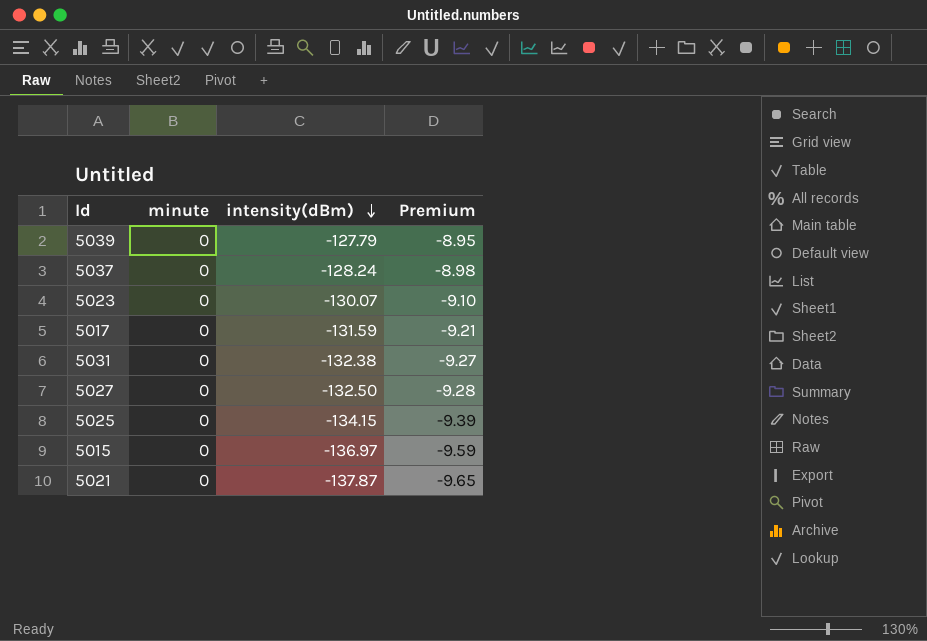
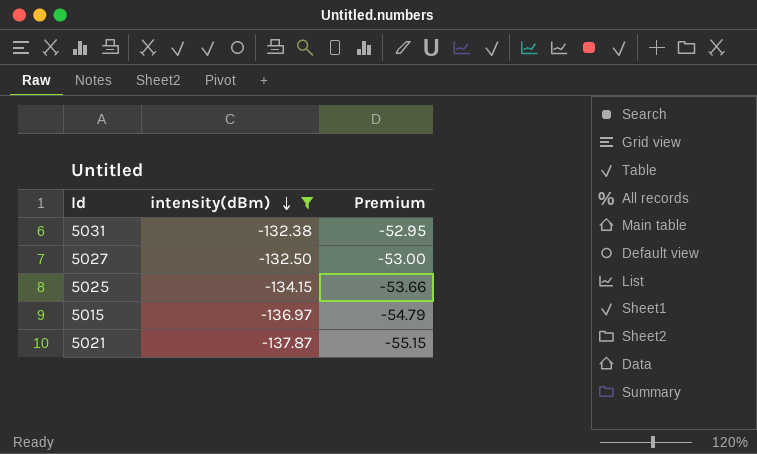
filter: none -> intensity(dBm) <= -132.38
column minute | position: 2 -> none
column Premium | formula: [intensity(dBm)] * 0.07 -> [intensity(dBm)] * 0.4

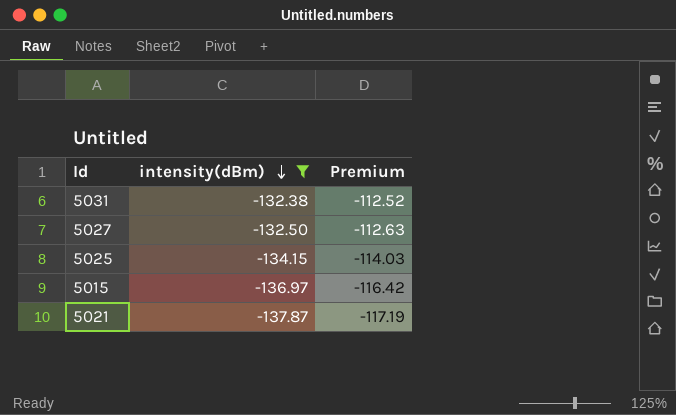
column Premium | formula: [intensity(dBm)] * 0.4 -> [intensity(dBm)] * 0.85

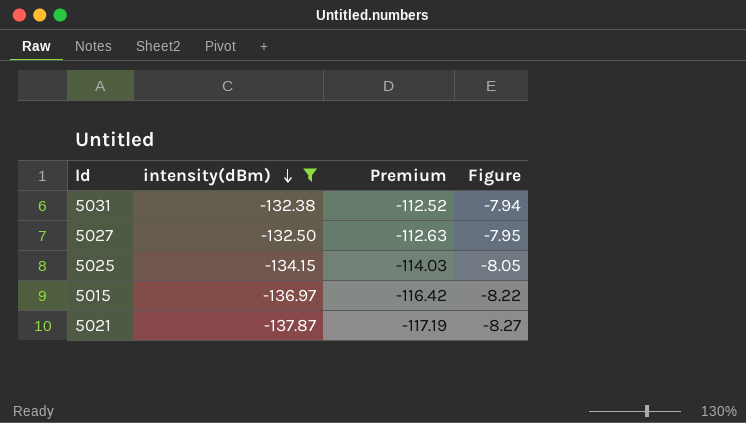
column Figure | formula: none -> [intensity(dBm)] * 0.06

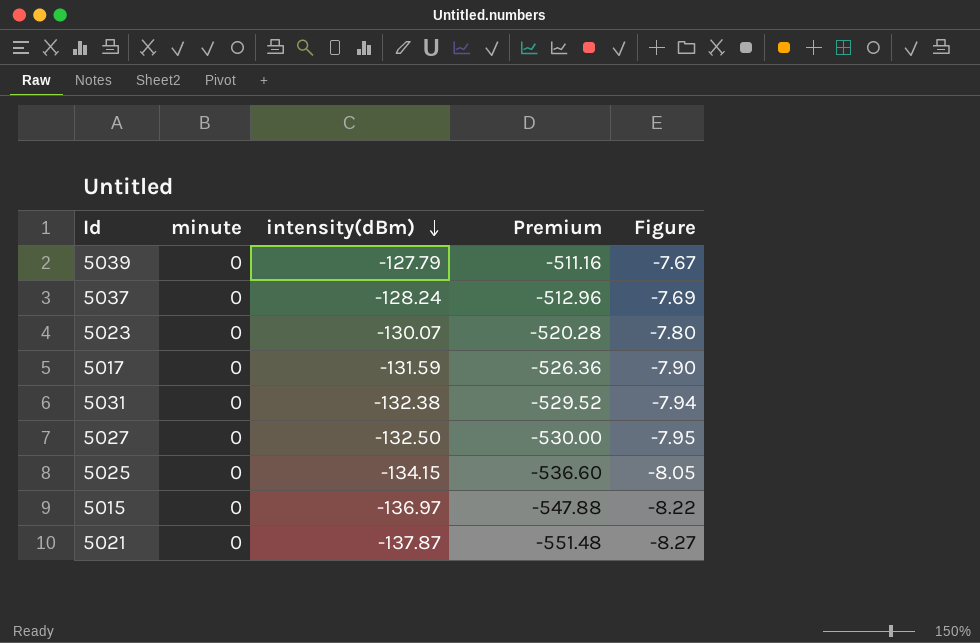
filter: intensity(dBm) <= -132.38 -> none
column minute | position: none -> 2
column Premium | formula: [intensity(dBm)] * 0.85 -> [intensity(dBm)] * 4

